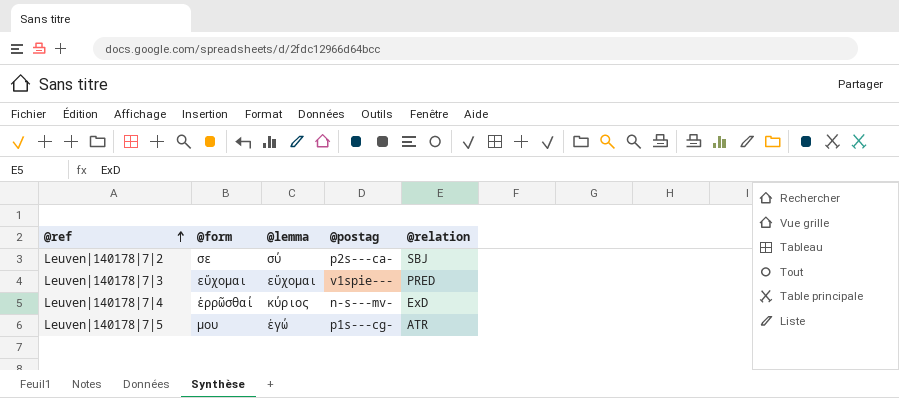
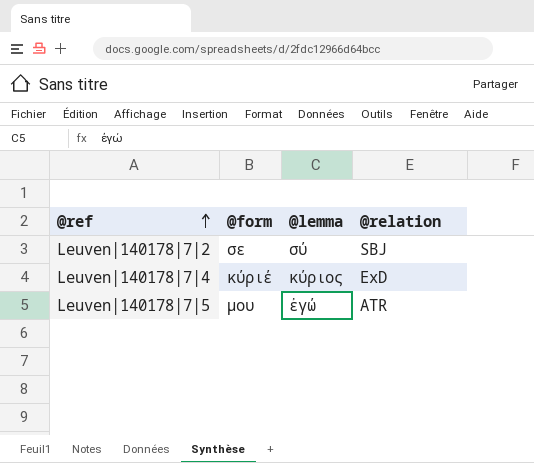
column @postag | position: 4 -> none
row Leuven|140178|7|3: εὔχομαι | εὔχομαι | v1spie--- | PRED -> none
Leuven|140178|7|4 | @form: ἐρρῶσθαί -> κύριέ

